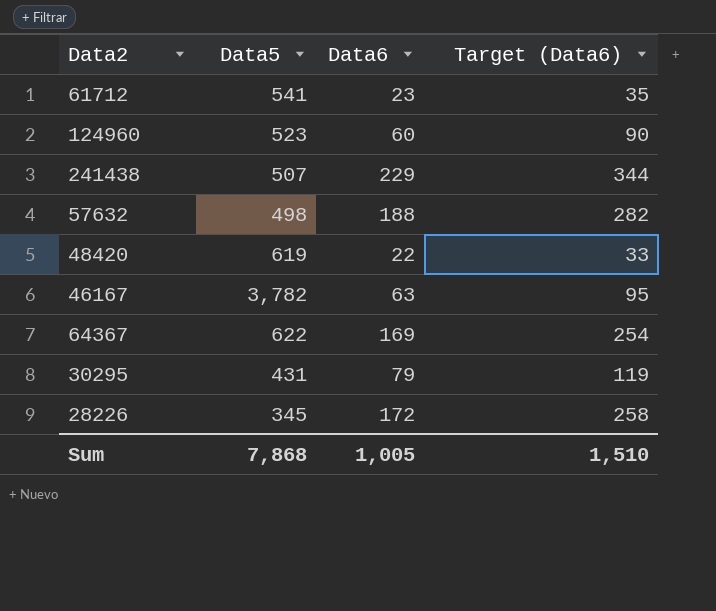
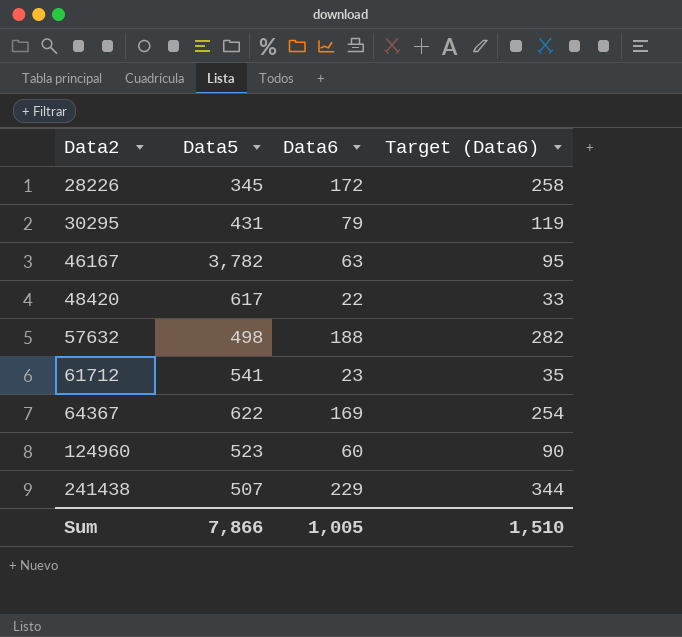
row order: none -> Data2 ascending
48420 | Data5: 619 -> 617
Sum | Data5: 7,868 -> 7,866

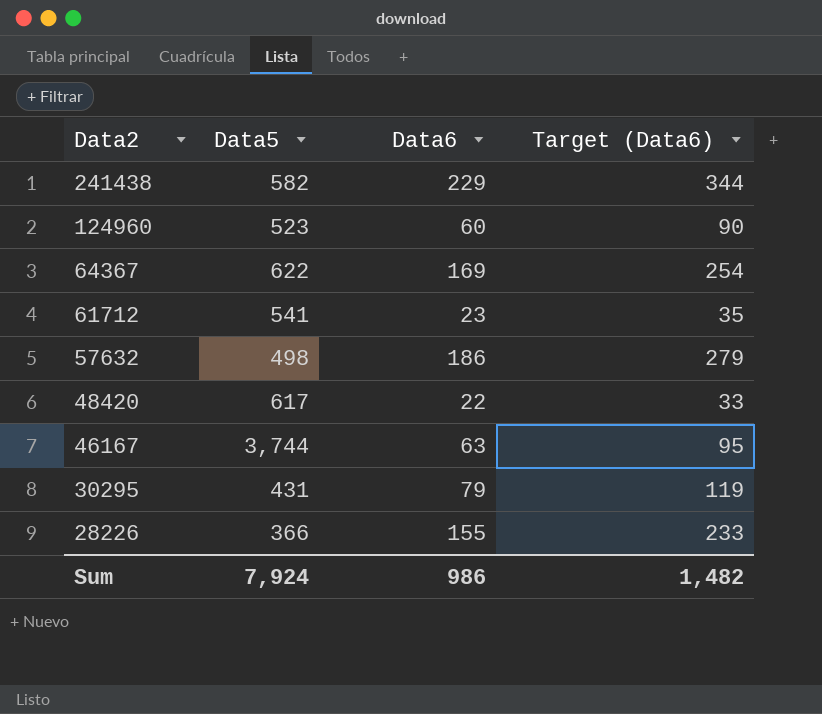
row order: Data2 ascending -> Data2 descending
241438 | Data5: 507 -> 582
57632 | Data6: 188 -> 186
57632 | Target (Data6): 282 -> 279
46167 | Data5: 3,782 -> 3,744
28226 | Data5: 345 -> 366
28226 | Data6: 172 -> 155
28226 | Target (Data6): 258 -> 233
Sum | Data5: 7,866 -> 7,924
Sum | Data6: 1,005 -> 986
Sum | Target (Data6): 1,510 -> 1,482

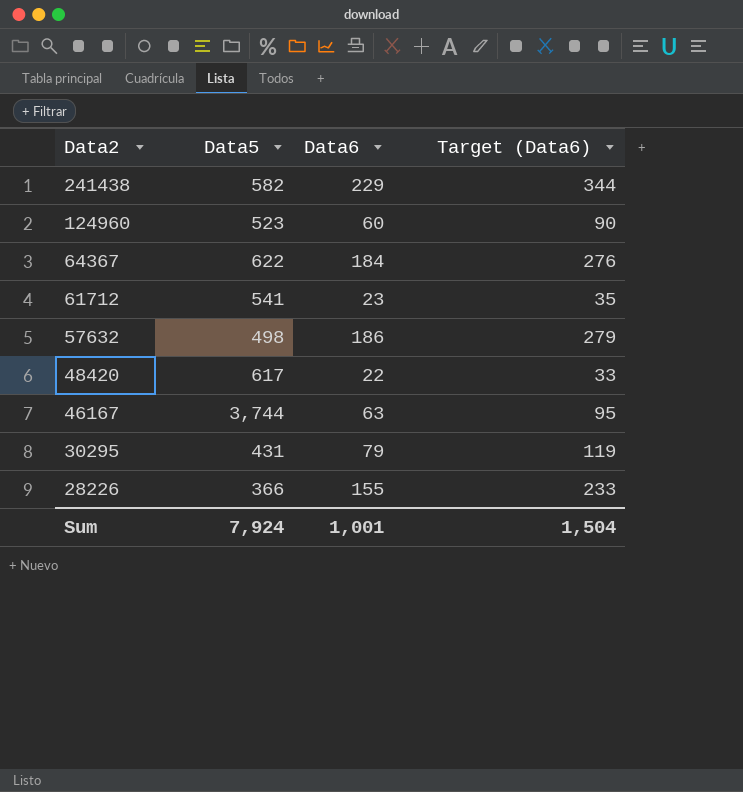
64367 | Data6: 169 -> 184
64367 | Target (Data6): 254 -> 276
Sum | Data6: 986 -> 1,001
Sum | Target (Data6): 1,482 -> 1,504

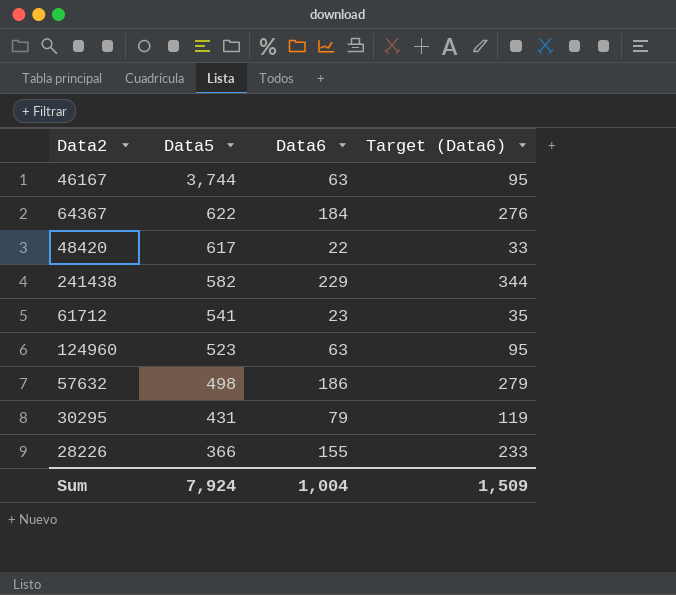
row order: Data2 descending -> Data5 descending
124960 | Data6: 60 -> 63
124960 | Target (Data6): 90 -> 95
Sum | Data6: 1,001 -> 1,004
Sum | Target (Data6): 1,504 -> 1,509

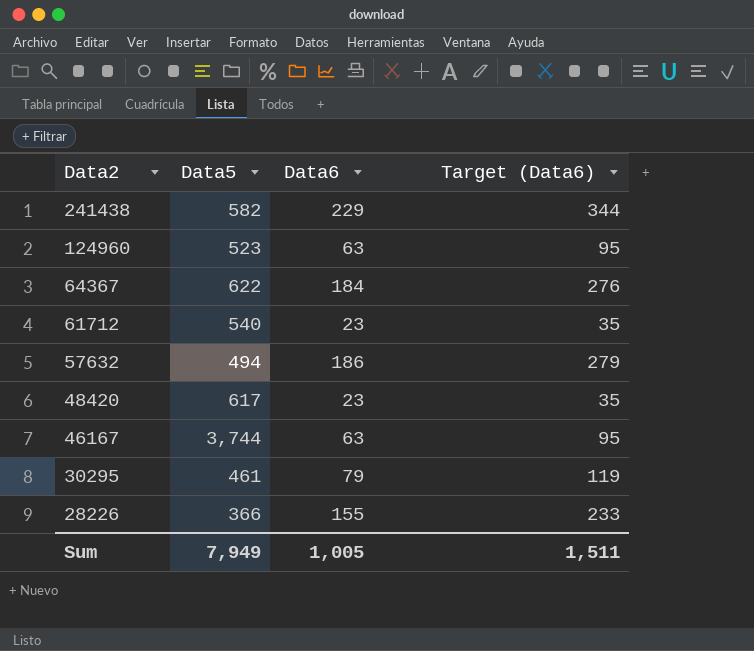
row order: Data5 descending -> Data2 descending
61712 | Data5: 541 -> 540
57632 | Data5: 498 -> 494
48420 | Data6: 22 -> 23
48420 | Target (Data6): 33 -> 35
30295 | Data5: 431 -> 461
Sum | Data5: 7,924 -> 7,949
Sum | Data6: 1,004 -> 1,005
Sum | Target (Data6): 1,509 -> 1,511

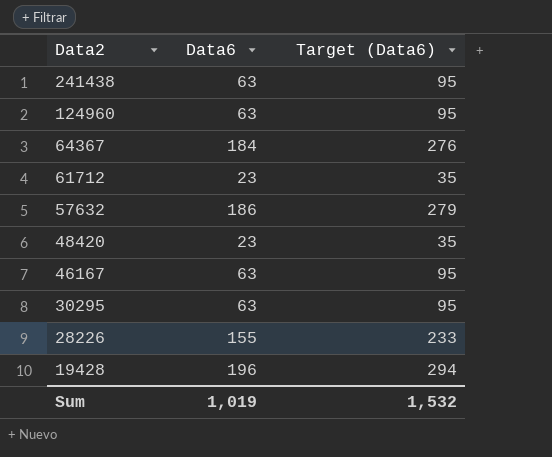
column Data5 | position: 2 -> none
241438 | Data6: 229 -> 63
241438 | Target (Data6): 344 -> 95
30295 | Data6: 79 -> 63
30295 | Target (Data6): 119 -> 95
row 19428: none -> 196 | 294
Sum | Data6: 1,005 -> 1,019
Sum | Target (Data6): 1,511 -> 1,532

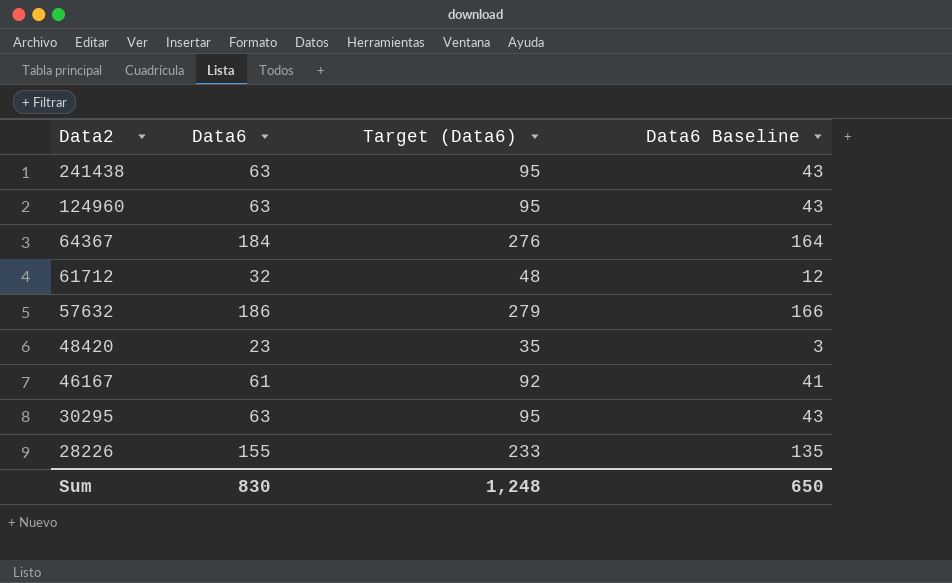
column Data6 Baseline | formula: none -> [Data6] - 20
row 19428: 196 | 294 -> none
61712 | Data6: 23 -> 32
61712 | Target (Data6): 35 -> 48
46167 | Data6: 63 -> 61
46167 | Target (Data6): 95 -> 92
Sum | Data6: 1,019 -> 830
Sum | Target (Data6): 1,532 -> 1,248

